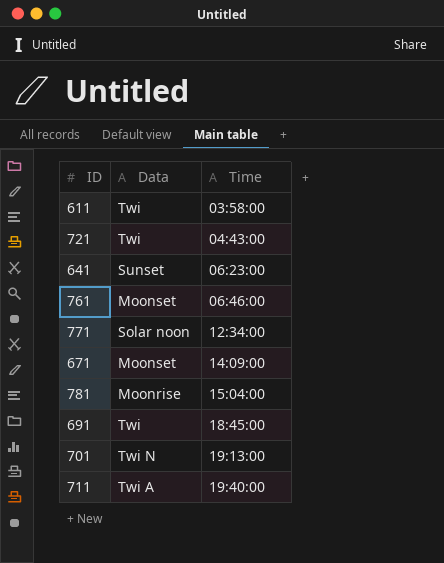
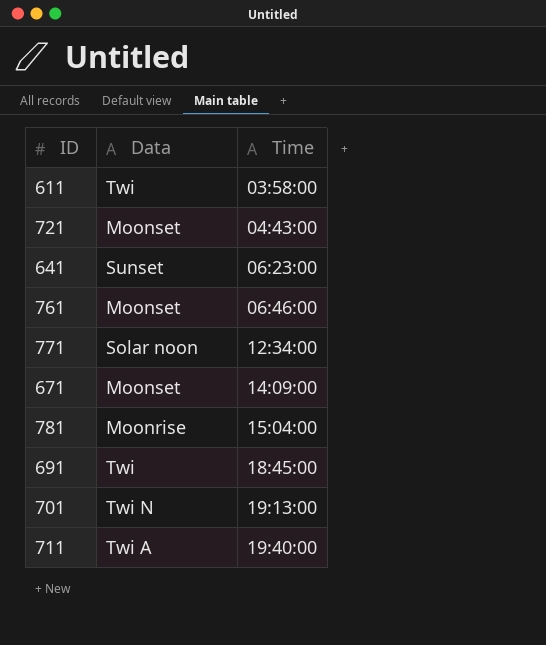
721 | Data: Twi -> Moonset

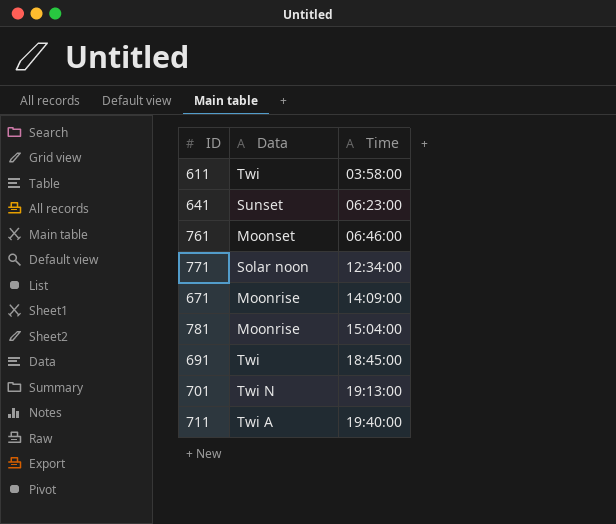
row 721: Moonset | 04:43:00 -> none
671 | Data: Moonset -> Moonrise

